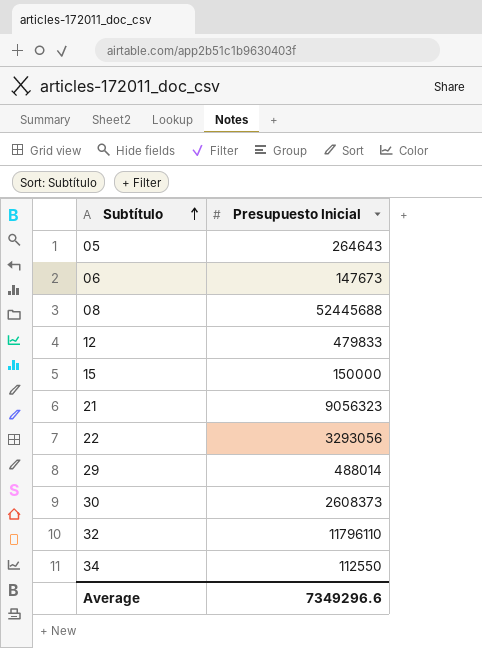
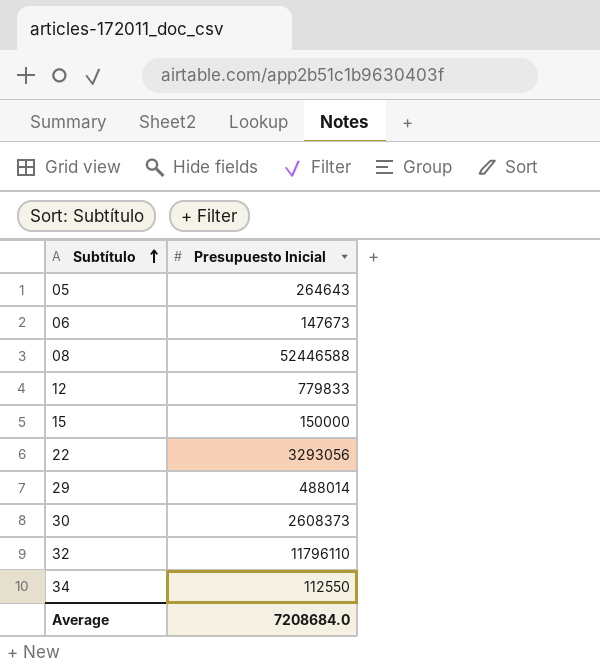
row 21: 9056323 -> none
08 | Presupuesto Inicial: 52445688 -> 52446588
12 | Presupuesto Inicial: 479833 -> 779833
Average | Presupuesto Inicial: 7349296.6 -> 7208684.0

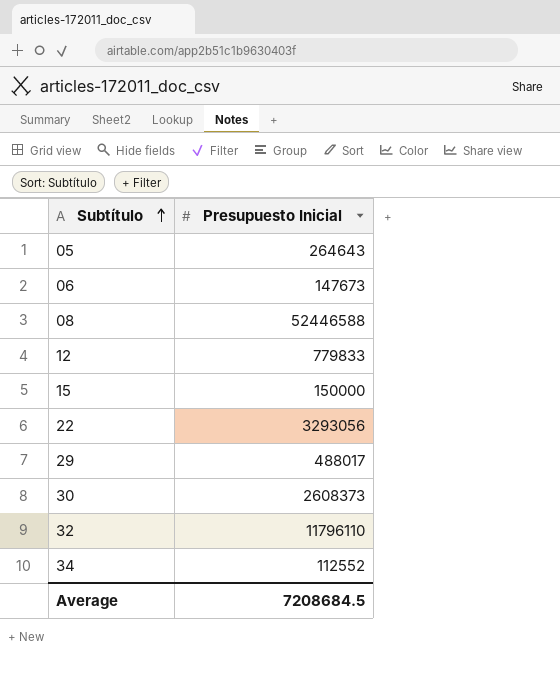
29 | Presupuesto Inicial: 488014 -> 488017
34 | Presupuesto Inicial: 112550 -> 112552
Average | Presupuesto Inicial: 7208684.0 -> 7208684.5

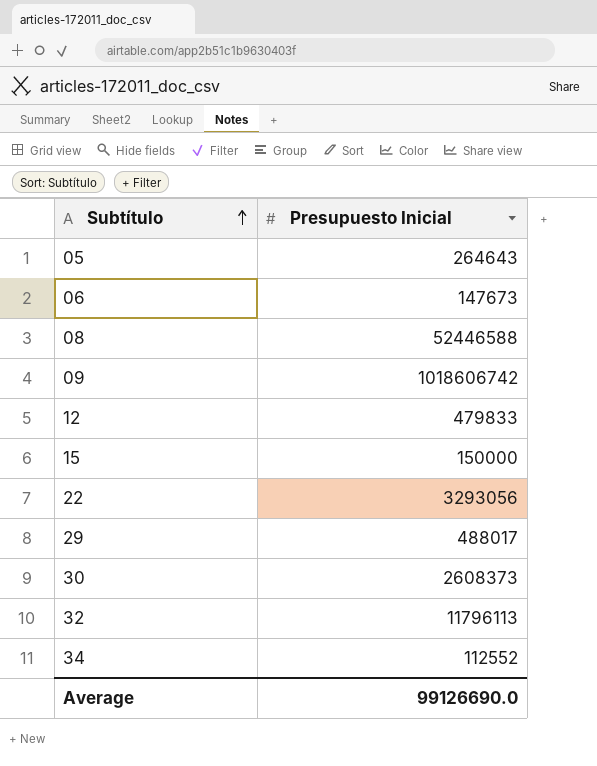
row 09: none -> 1018606742
12 | Presupuesto Inicial: 779833 -> 479833
32 | Presupuesto Inicial: 11796110 -> 11796113
Average | Presupuesto Inicial: 7208684.5 -> 99126690.0

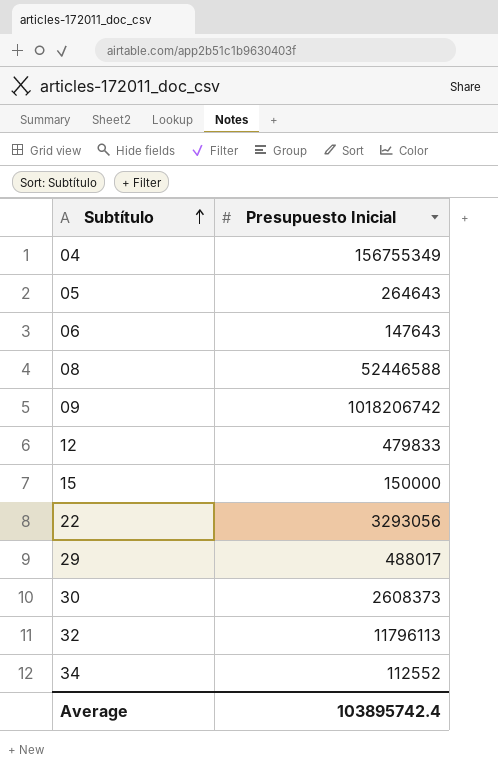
row 04: none -> 156755349
06 | Presupuesto Inicial: 147673 -> 147643
09 | Presupuesto Inicial: 1018606742 -> 1018206742
Average | Presupuesto Inicial: 99126690.0 -> 103895742.4

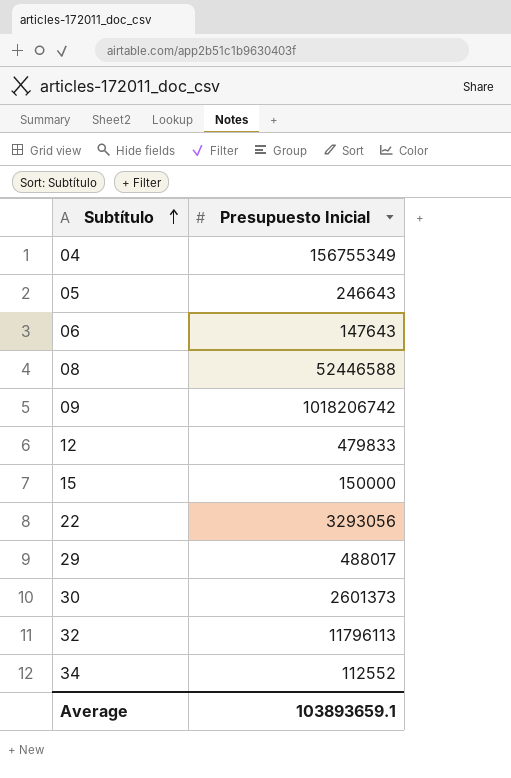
05 | Presupuesto Inicial: 264643 -> 246643
30 | Presupuesto Inicial: 2608373 -> 2601373
Average | Presupuesto Inicial: 103895742.4 -> 103893659.1

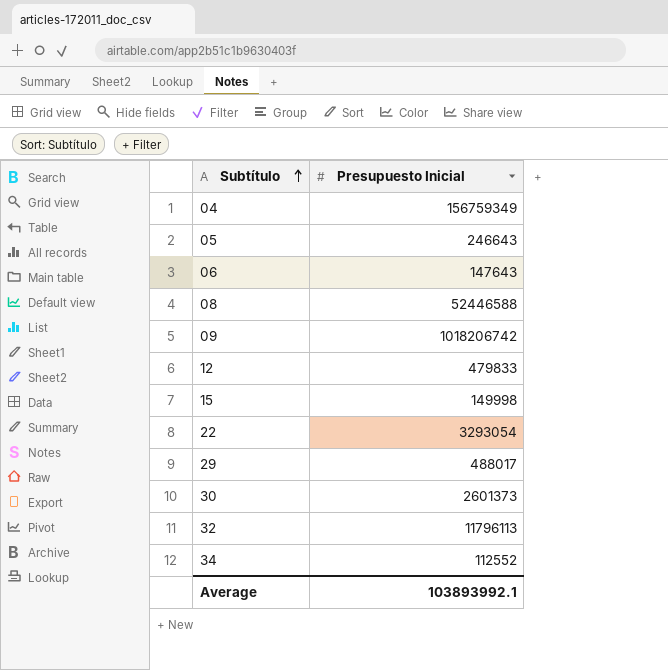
04 | Presupuesto Inicial: 156755349 -> 156759349
15 | Presupuesto Inicial: 150000 -> 149998
22 | Presupuesto Inicial: 3293056 -> 3293054
Average | Presupuesto Inicial: 103893659.1 -> 103893992.1

